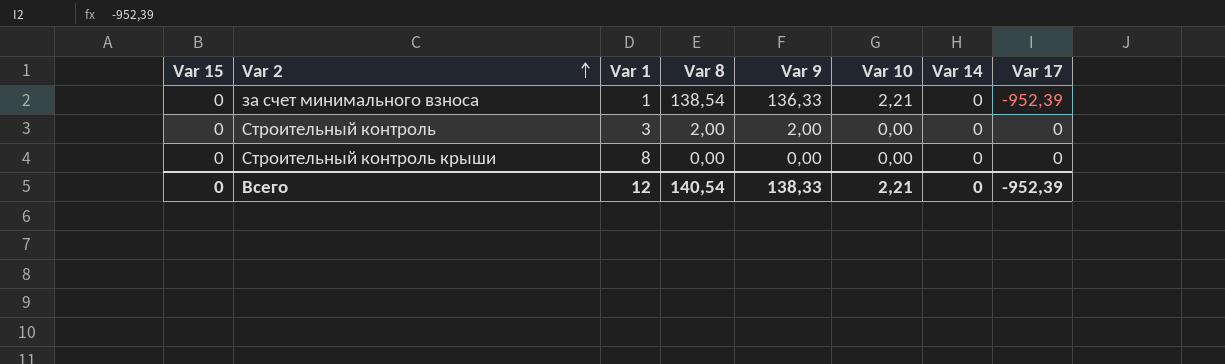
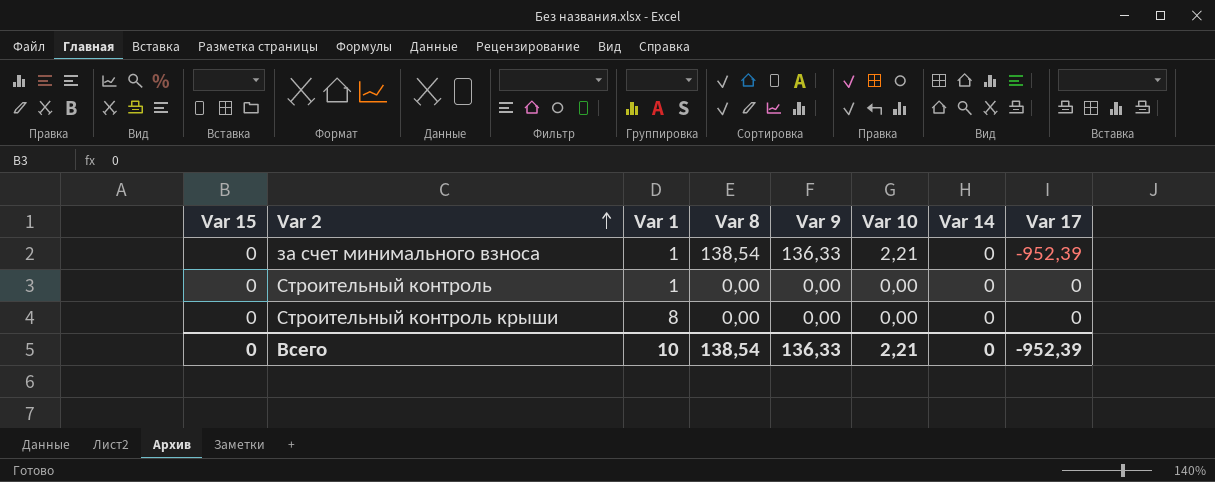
Строительный контроль | Var 1: 3 -> 1
Строительный контроль | Var 8: 2,00 -> 0,00
Строительный контроль | Var 9: 2,00 -> 0,00
Всего | Var 1: 12 -> 10
Всего | Var 8: 140,54 -> 138,54
Всего | Var 9: 138,33 -> 136,33

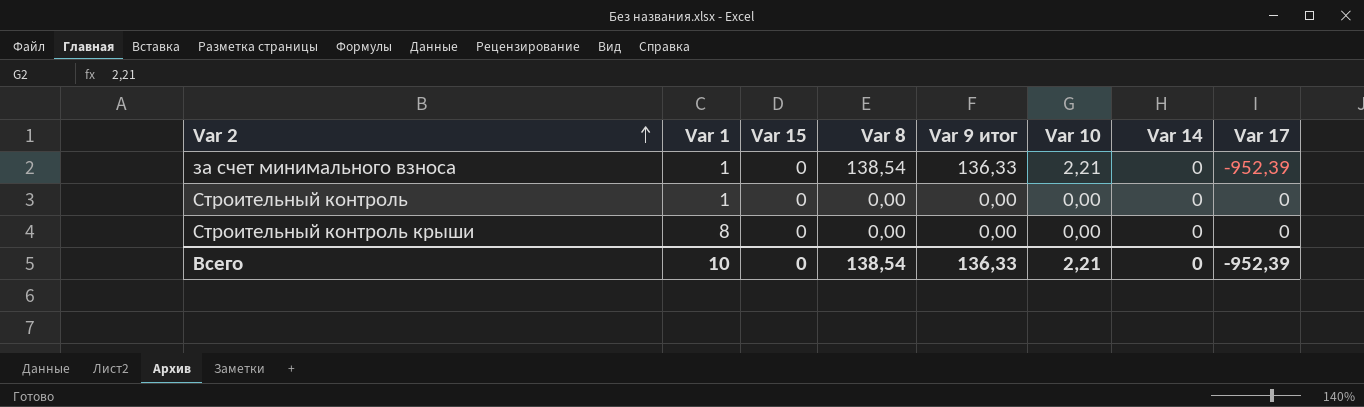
column Var 15 | position: 1 -> 3
column name: Var 9 -> Var 9 итог

